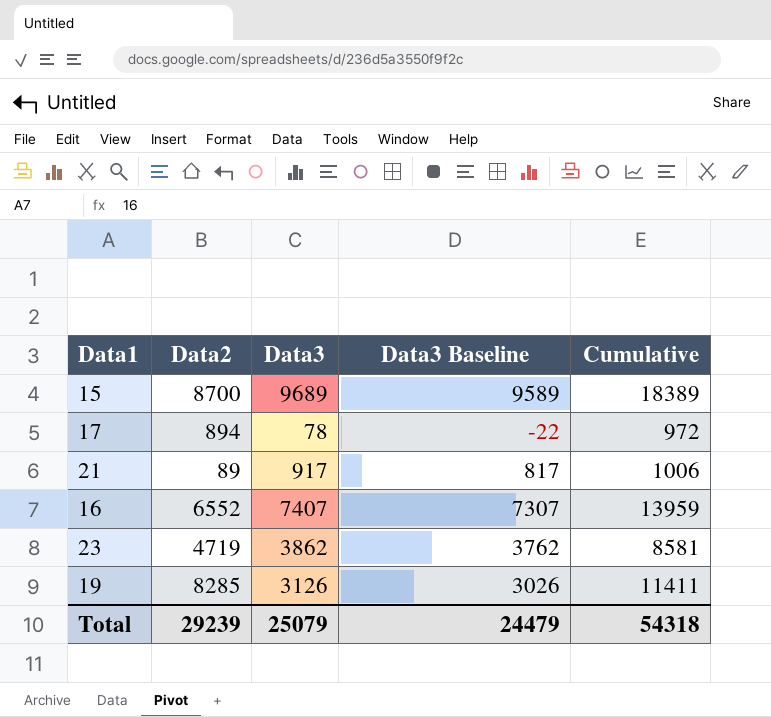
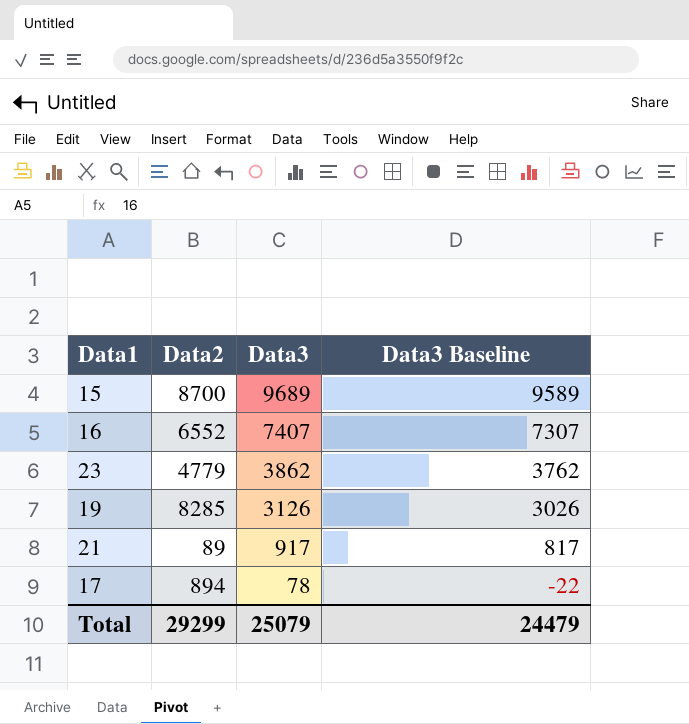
row order: none -> Data3 descending
column Cumulative | formula: [Data2] + [Data3] -> none
23 | Data2: 4719 -> 4779
Total | Data2: 29239 -> 29299

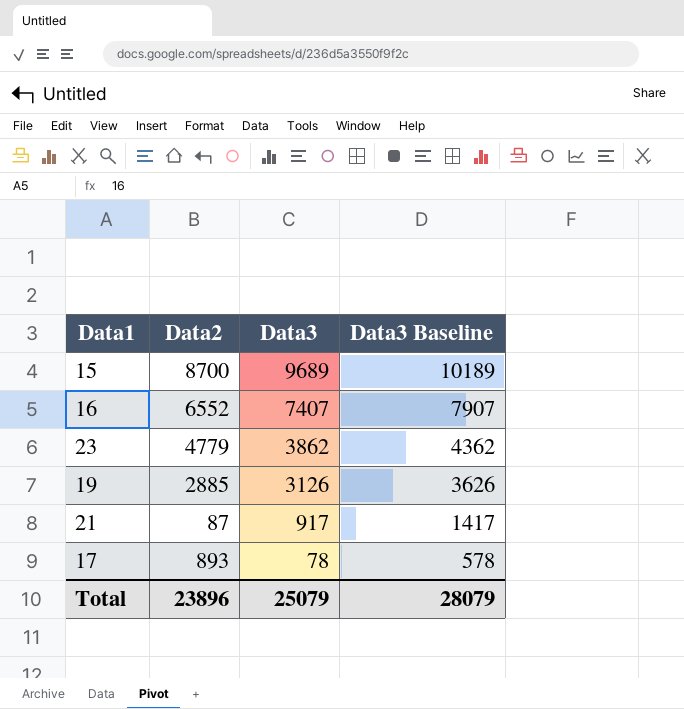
column Data3 Baseline | formula: [Data3] - 100 -> [Data3] + 500
19 | Data2: 8285 -> 2885
21 | Data2: 89 -> 87
17 | Data2: 894 -> 893
Total | Data2: 29299 -> 23896
Total | Data3 Baseline: 24479 -> 28079

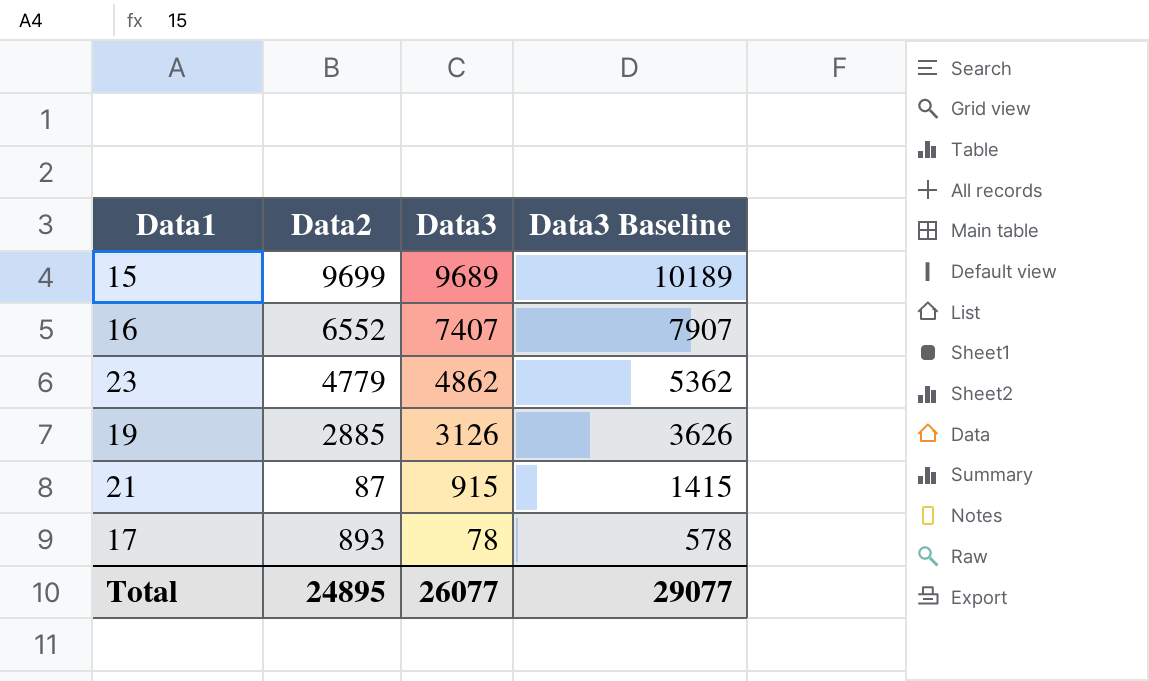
15 | Data2: 8700 -> 9699
23 | Data3: 3862 -> 4862
23 | Data3 Baseline: 4362 -> 5362
21 | Data3: 917 -> 915
21 | Data3 Baseline: 1417 -> 1415
Total | Data2: 23896 -> 24895
Total | Data3: 25079 -> 26077
Total | Data3 Baseline: 28079 -> 29077

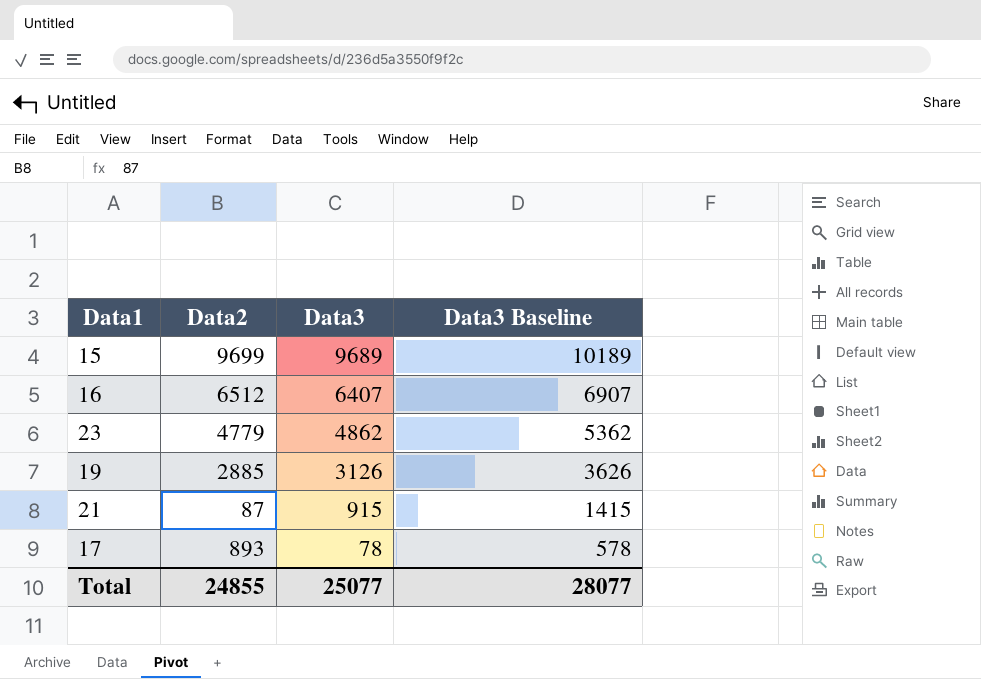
16 | Data2: 6552 -> 6512
16 | Data3: 7407 -> 6407
16 | Data3 Baseline: 7907 -> 6907
Total | Data2: 24895 -> 24855
Total | Data3: 26077 -> 25077
Total | Data3 Baseline: 29077 -> 28077

